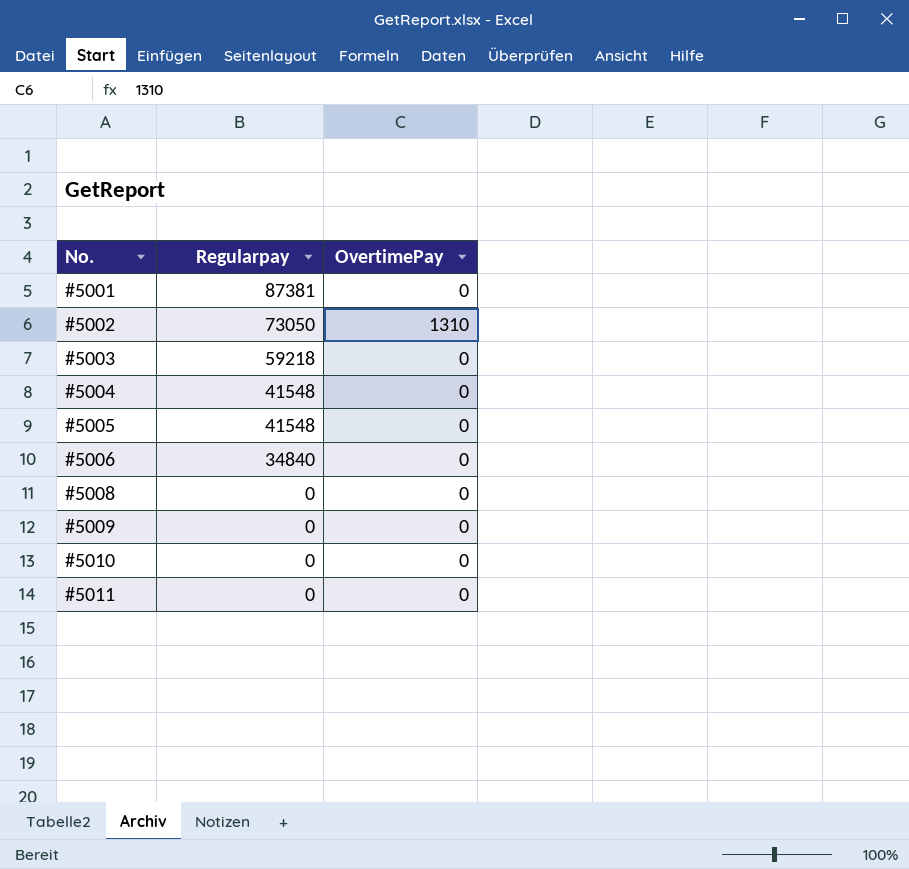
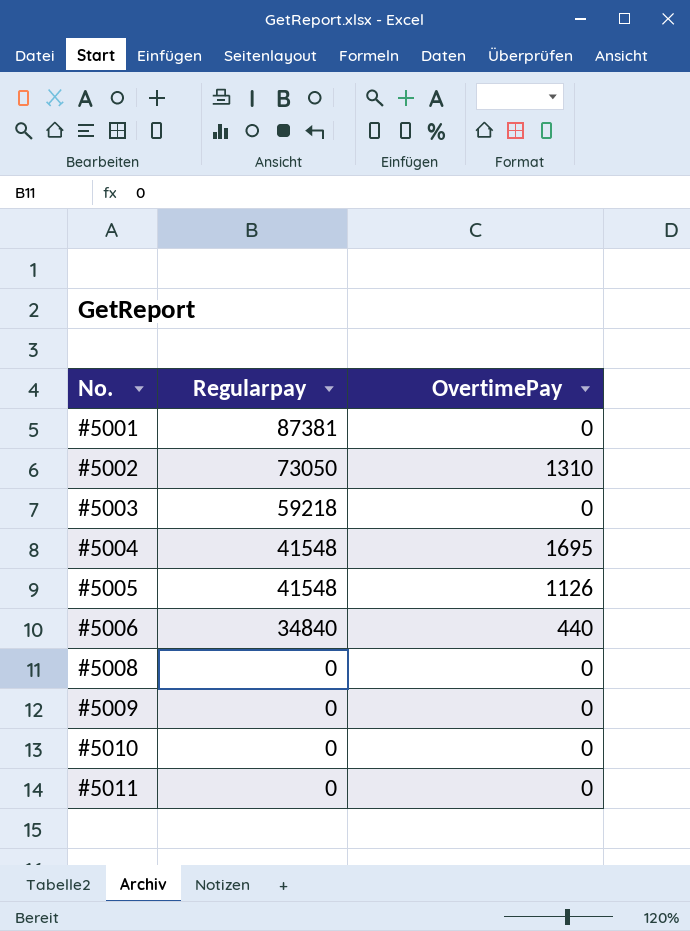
#5004 | OvertimePay: 0 -> 1695
#5005 | OvertimePay: 0 -> 1126
#5006 | OvertimePay: 0 -> 440

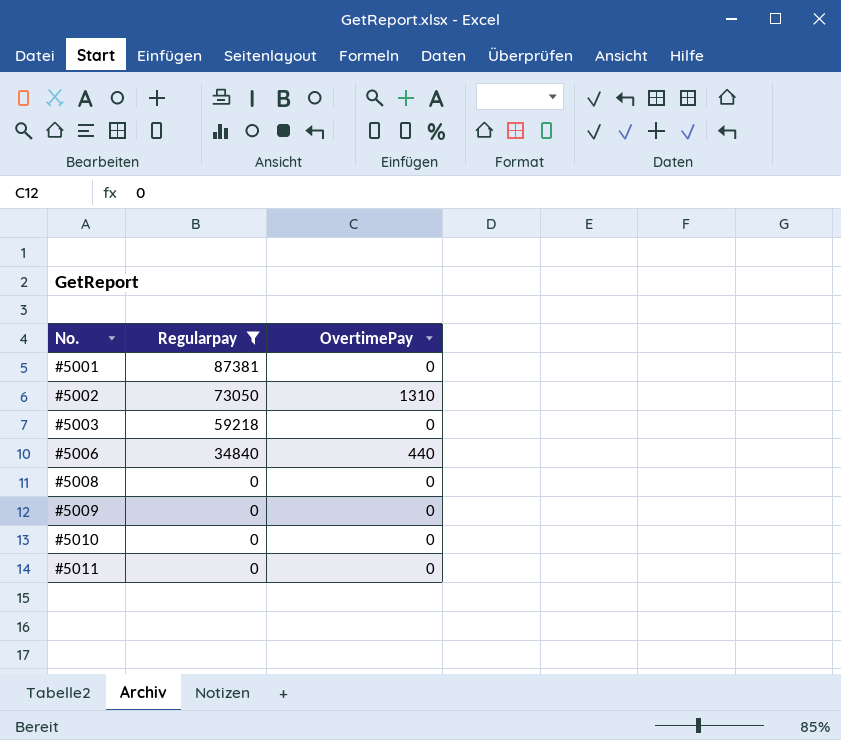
filter: none -> Regularpay != 41548

